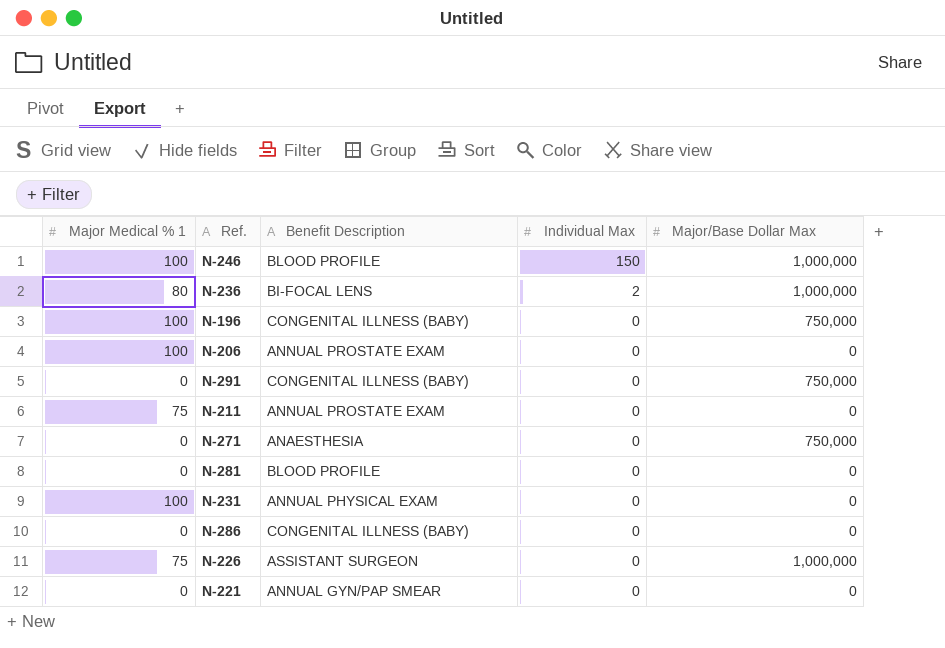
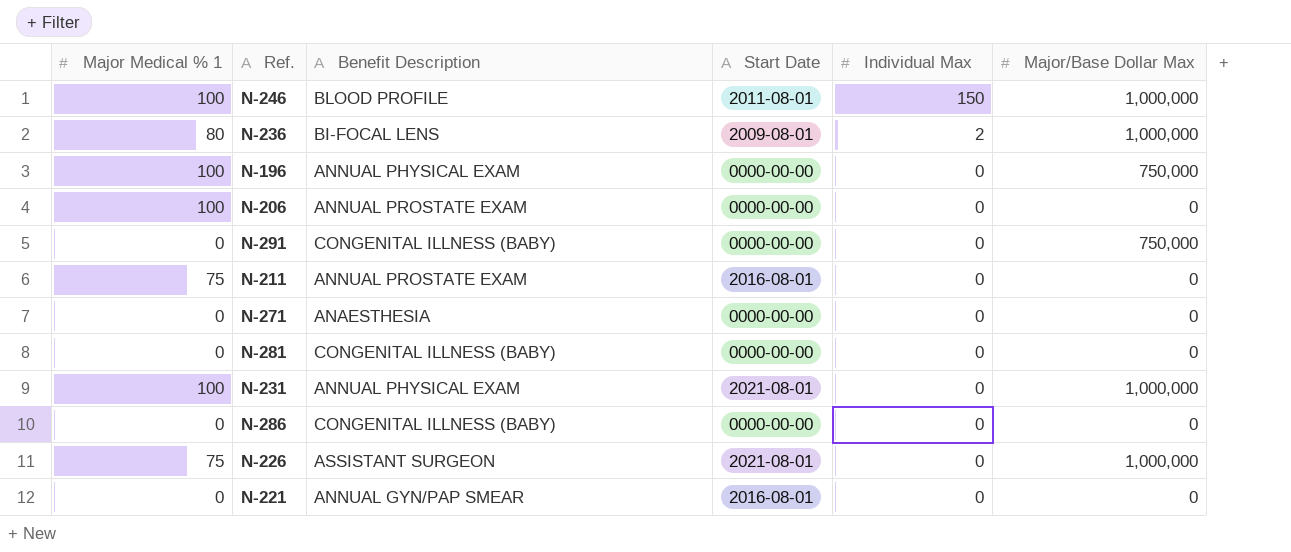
column Start Date | position: none -> 4
N-196 | Benefit Description: CONGENITAL ILLNESS (BABY) -> ANNUAL PHYSICAL EXAM
N-271 | Major/Base Dollar Max: 750,000 -> 0
N-281 | Benefit Description: BLOOD PROFILE -> CONGENITAL ILLNESS (BABY)
N-231 | Major/Base Dollar Max: 0 -> 1,000,000

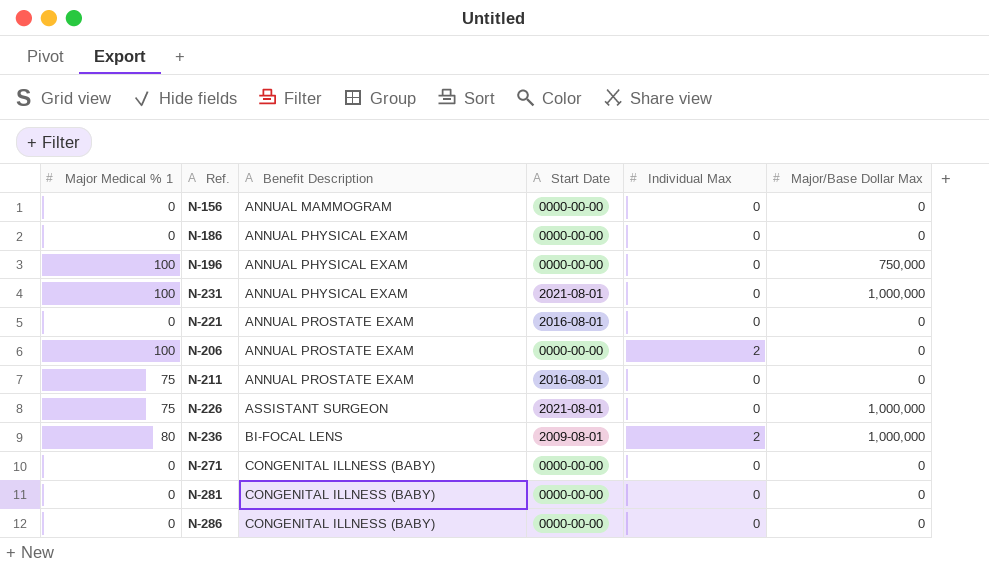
row order: Individual Max descending -> Benefit Description ascending
row N-246: 100 | BLOOD PROFILE | 2011-08-01 | 150 | 1,000,000 -> none
row N-291: 0 | CONGENITAL ILLNESS (BABY) | 0000-00-00 | 0 | 750,000 -> none
row N-156: none -> 0 | ANNUAL MAMMOGRAM | 0000-00-00 | 0 | 0
row N-186: none -> 0 | ANNUAL PHYSICAL EXAM | 0000-00-00 | 0 | 0
N-221 | Benefit Description: ANNUAL GYN/PAP SMEAR -> ANNUAL PROSTATE EXAM
N-206 | Individual Max: 0 -> 2
N-271 | Benefit Description: ANAESTHESIA -> CONGENITAL ILLNESS (BABY)

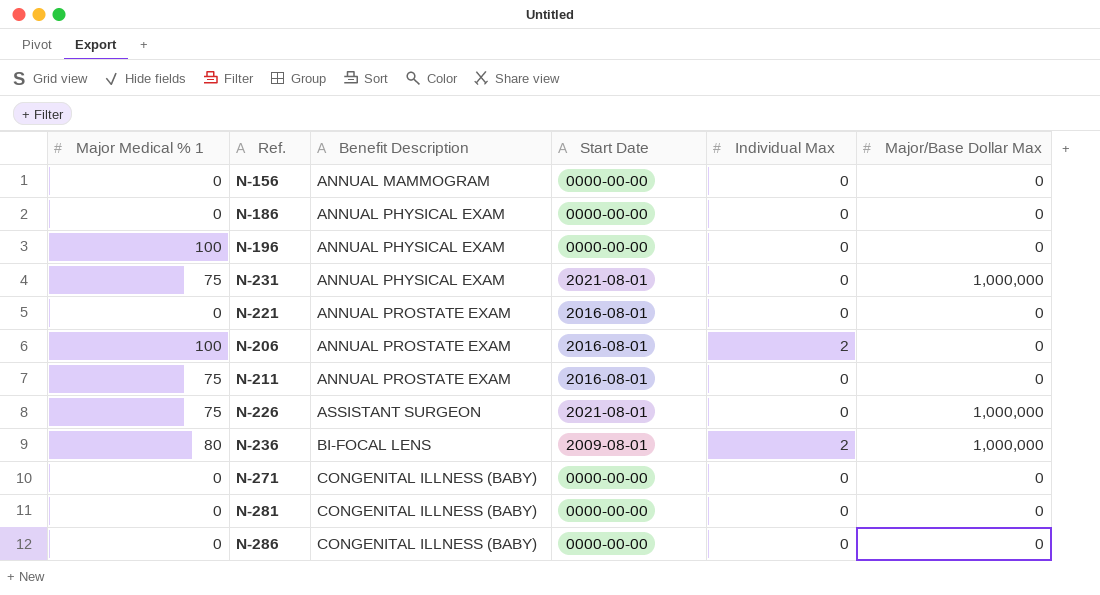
N-196 | Major/Base Dollar Max: 750,000 -> 0
N-231 | Major Medical % 1: 100 -> 75
N-206 | Start Date: 0000-00-00 -> 2016-08-01

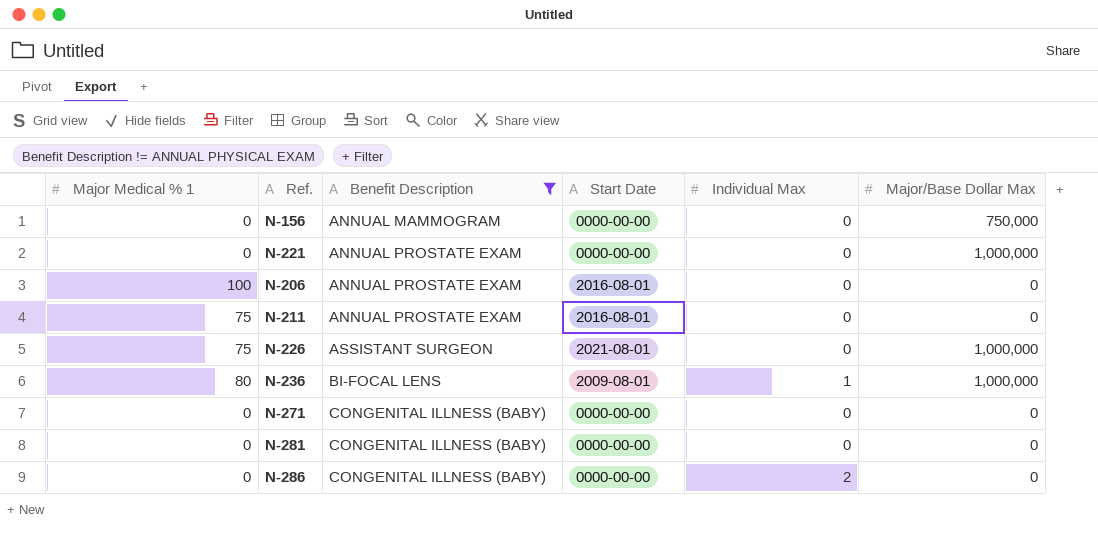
filter: none -> Benefit Description != ANNUAL PHYSICAL EXAM
N-156 | Major/Base Dollar Max: 0 -> 750,000
N-221 | Start Date: 2016-08-01 -> 0000-00-00
N-221 | Major/Base Dollar Max: 0 -> 1,000,000
N-206 | Individual Max: 2 -> 0
N-236 | Individual Max: 2 -> 1
N-286 | Individual Max: 0 -> 2

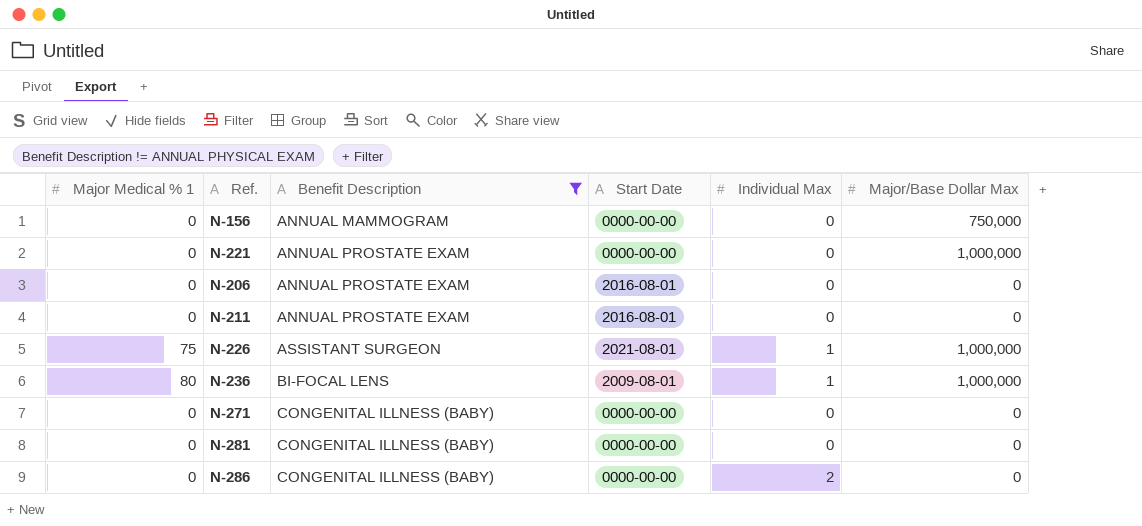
N-206 | Major Medical % 1: 100 -> 0
N-211 | Major Medical % 1: 75 -> 0
N-226 | Individual Max: 0 -> 1

